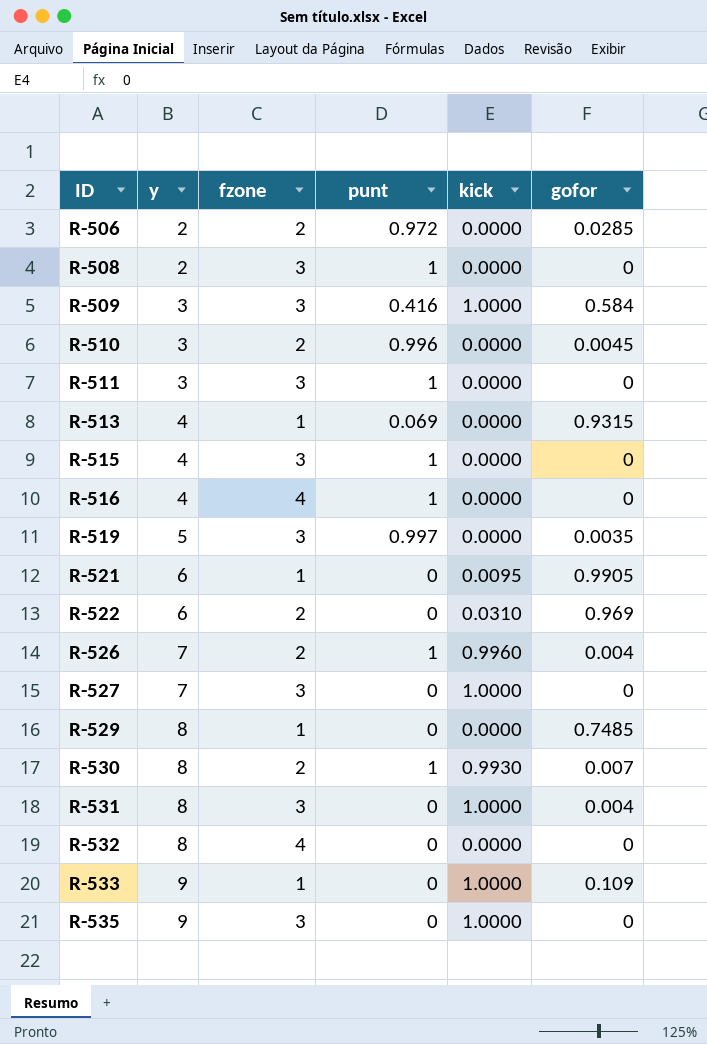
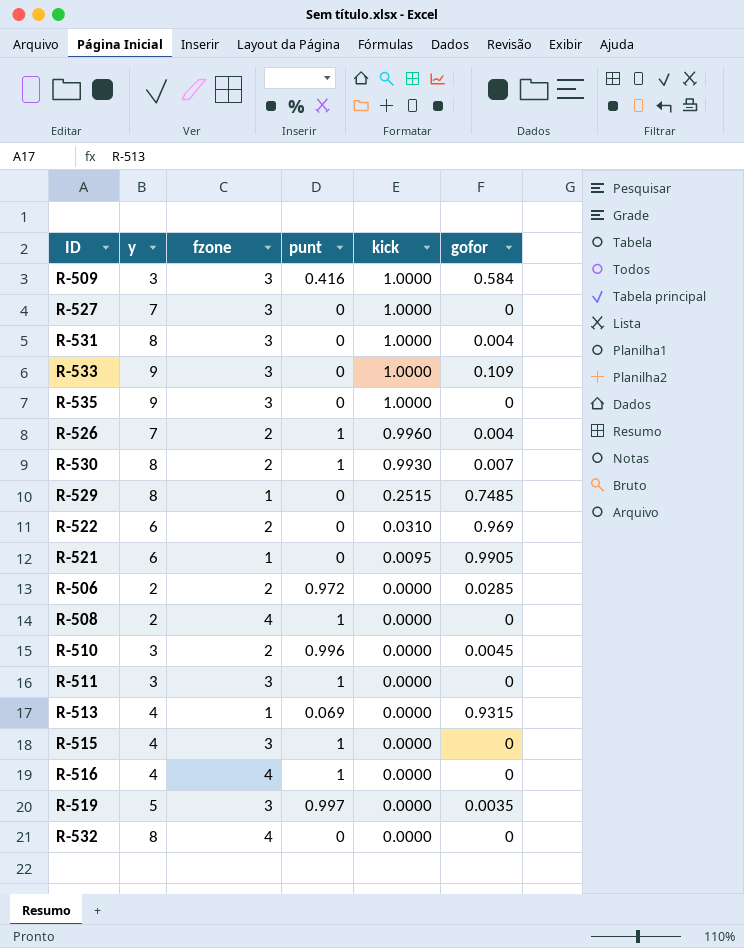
row order: ID ascending -> kick descending
R-533 | fzone: 1 -> 3
R-529 | kick: 0.0000 -> 0.2515
R-508 | fzone: 3 -> 4

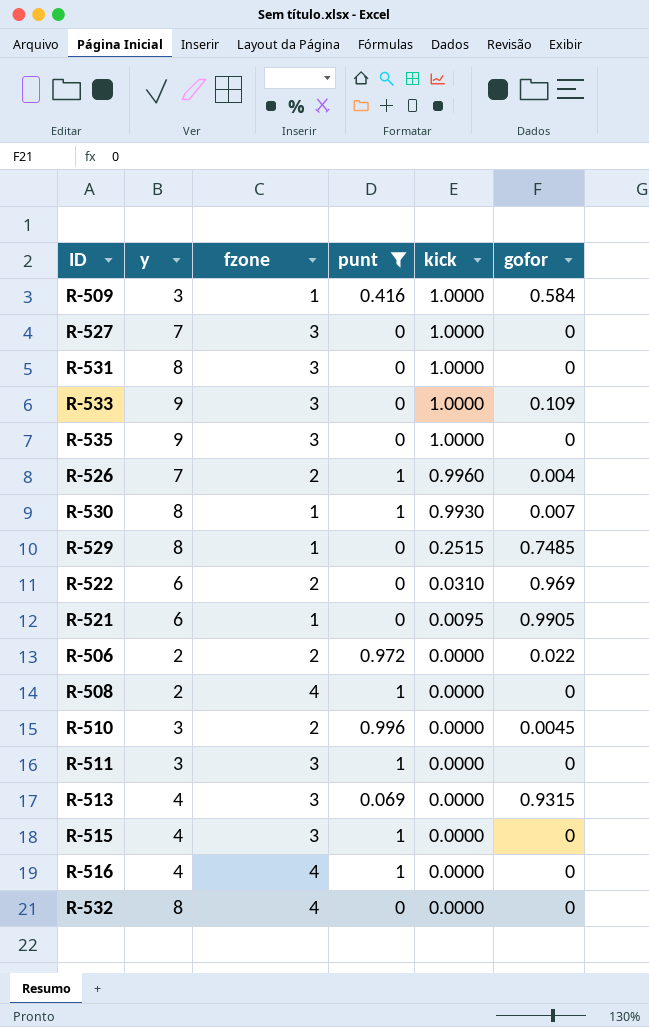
filter: none -> punt != 0.997
R-509 | fzone: 3 -> 1
R-531 | gofor: 0.004 -> 0
R-530 | fzone: 2 -> 1
R-506 | gofor: 0.0285 -> 0.022
R-513 | fzone: 1 -> 3

